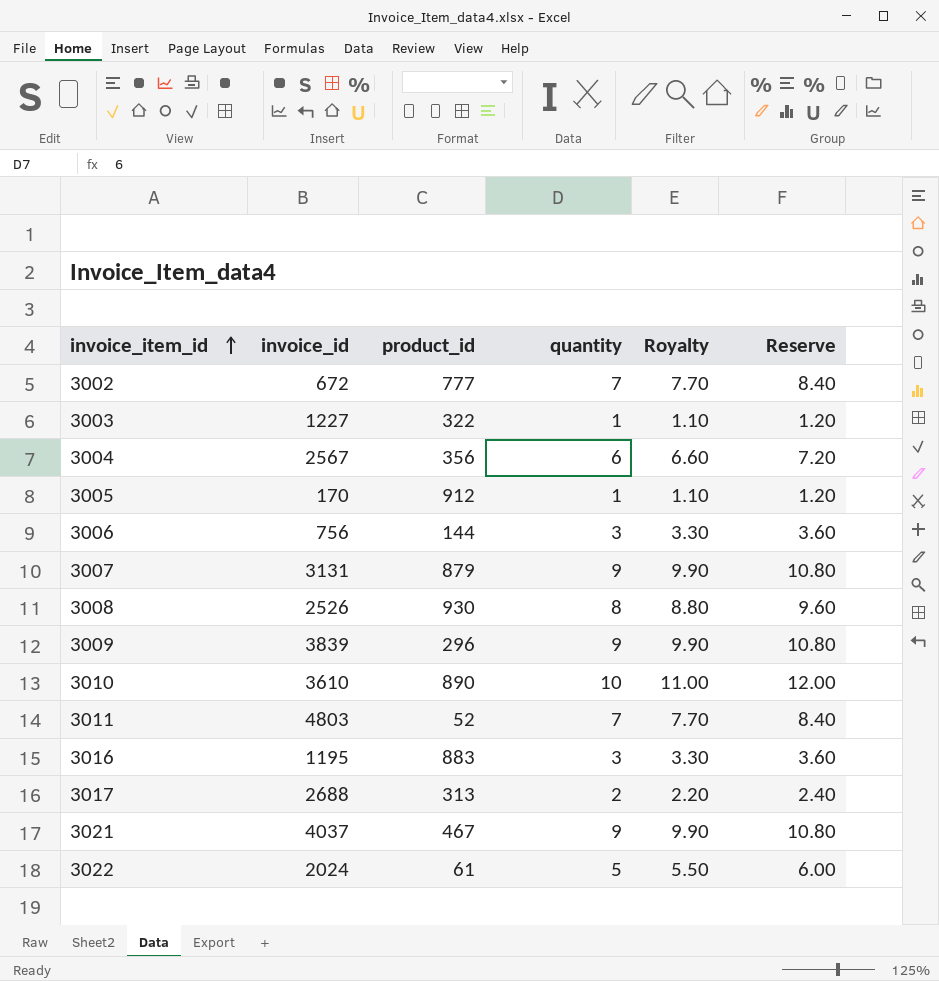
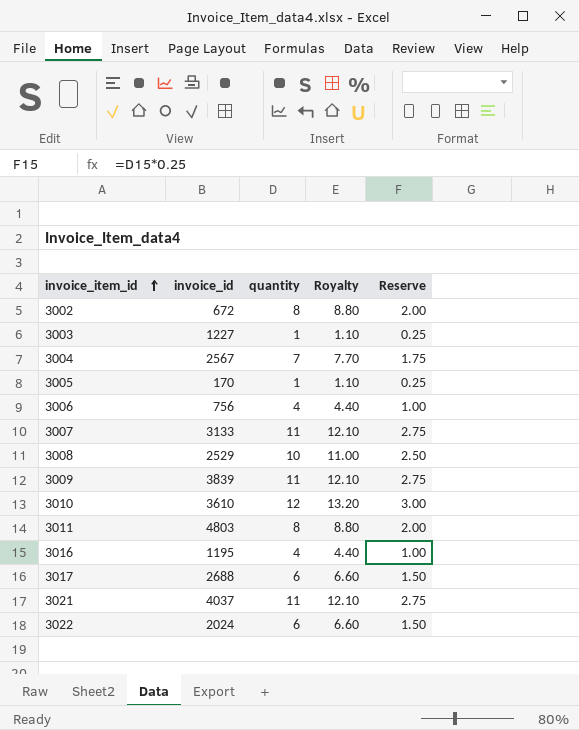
column product_id | position: 3 -> none
column Reserve | formula: [quantity] * 1.2 -> [quantity] * 0.25
3002 | quantity: 7 -> 8
3002 | Royalty: 7.70 -> 8.80
3004 | quantity: 6 -> 7
3004 | Royalty: 6.60 -> 7.70
3006 | quantity: 3 -> 4
3006 | Royalty: 3.30 -> 4.40
3007 | invoice_id: 3131 -> 3133
3007 | quantity: 9 -> 11
3007 | Royalty: 9.90 -> 12.10
3008 | invoice_id: 2526 -> 2529
3008 | quantity: 8 -> 10
3008 | Royalty: 8.80 -> 11.00
3009 | quantity: 9 -> 11
3009 | Royalty: 9.90 -> 12.10
3010 | quantity: 10 -> 12
3010 | Royalty: 11.00 -> 13.20
3011 | quantity: 7 -> 8
3011 | Royalty: 7.70 -> 8.80
3016 | quantity: 3 -> 4
3016 | Royalty: 3.30 -> 4.40
3017 | quantity: 2 -> 6
3017 | Royalty: 2.20 -> 6.60
3021 | quantity: 9 -> 11
3021 | Royalty: 9.90 -> 12.10
3022 | quantity: 5 -> 6
3022 | Royalty: 5.50 -> 6.60

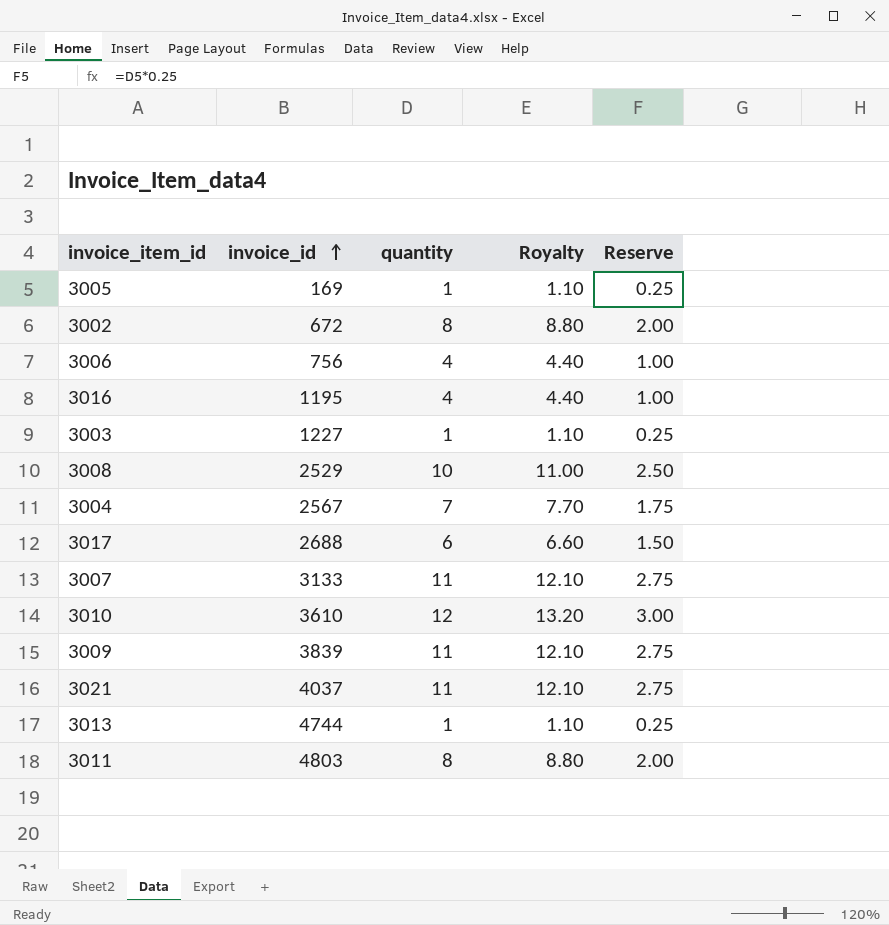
row order: invoice_item_id ascending -> invoice_id ascending
row 3022: 2024 | 6 | 6.60 | 1.50 -> none
3005 | invoice_id: 170 -> 169
row 3013: none -> 4744 | 1 | 1.10 | 0.25

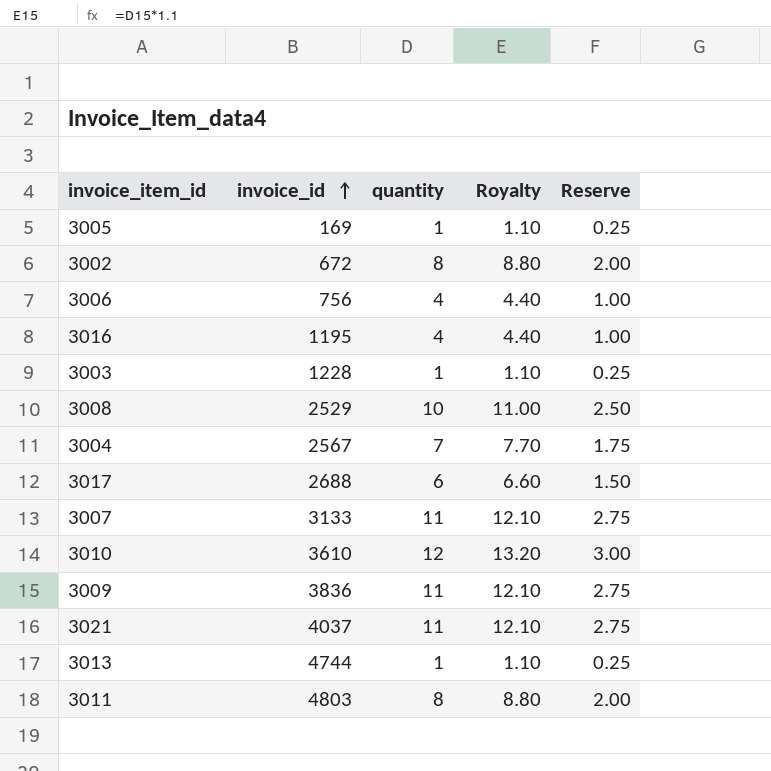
3003 | invoice_id: 1227 -> 1228
3009 | invoice_id: 3839 -> 3836

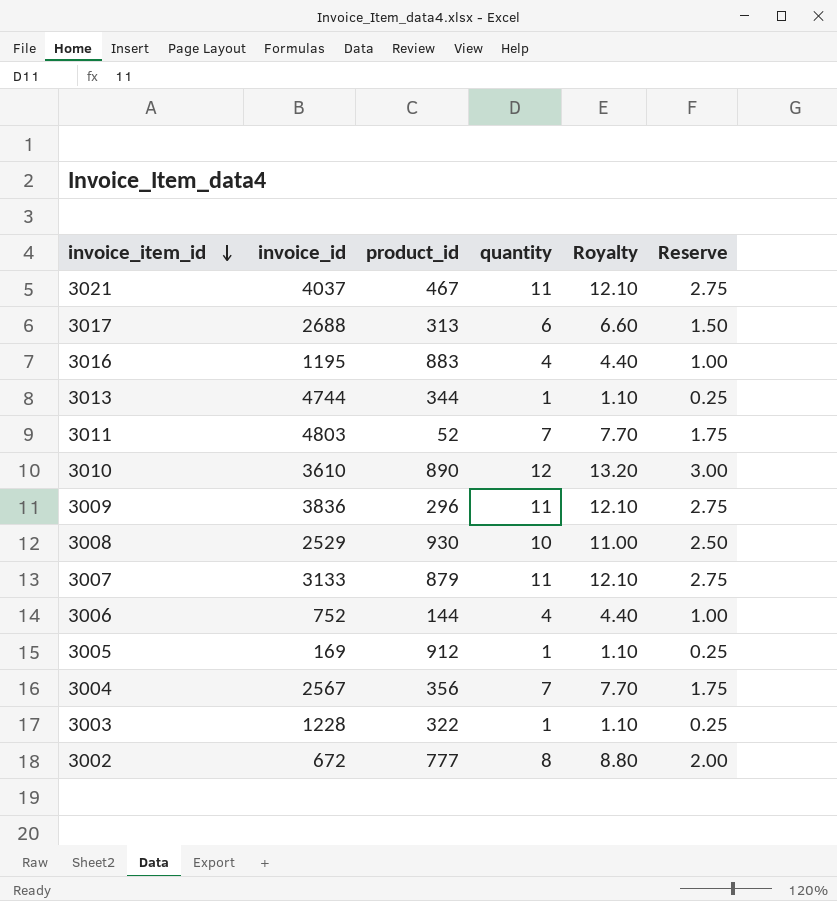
row order: invoice_id ascending -> invoice_item_id descending
column product_id | position: none -> 3
3011 | quantity: 8 -> 7
3011 | Royalty: 8.80 -> 7.70
3011 | Reserve: 2.00 -> 1.75
3006 | invoice_id: 756 -> 752

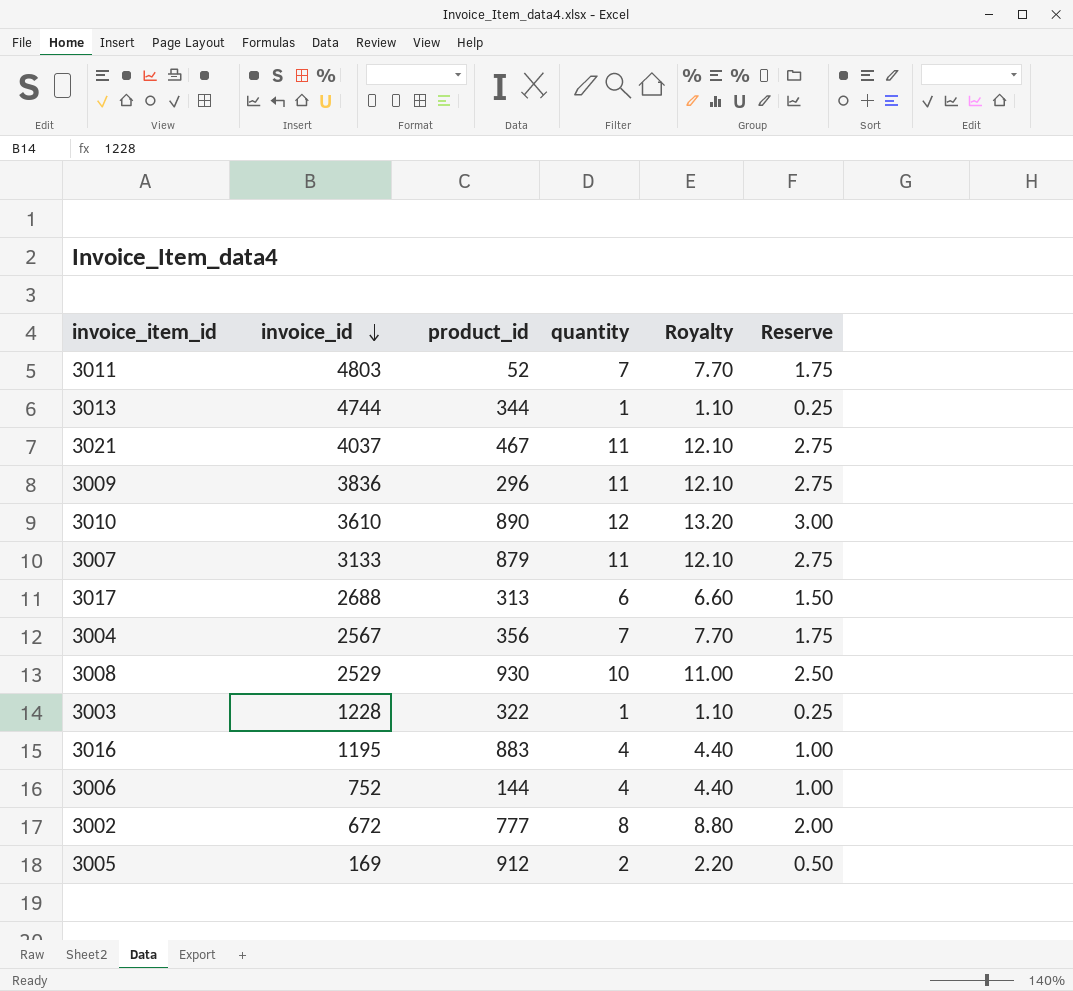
row order: invoice_item_id descending -> invoice_id descending
3005 | quantity: 1 -> 2
3005 | Royalty: 1.10 -> 2.20
3005 | Reserve: 0.25 -> 0.50

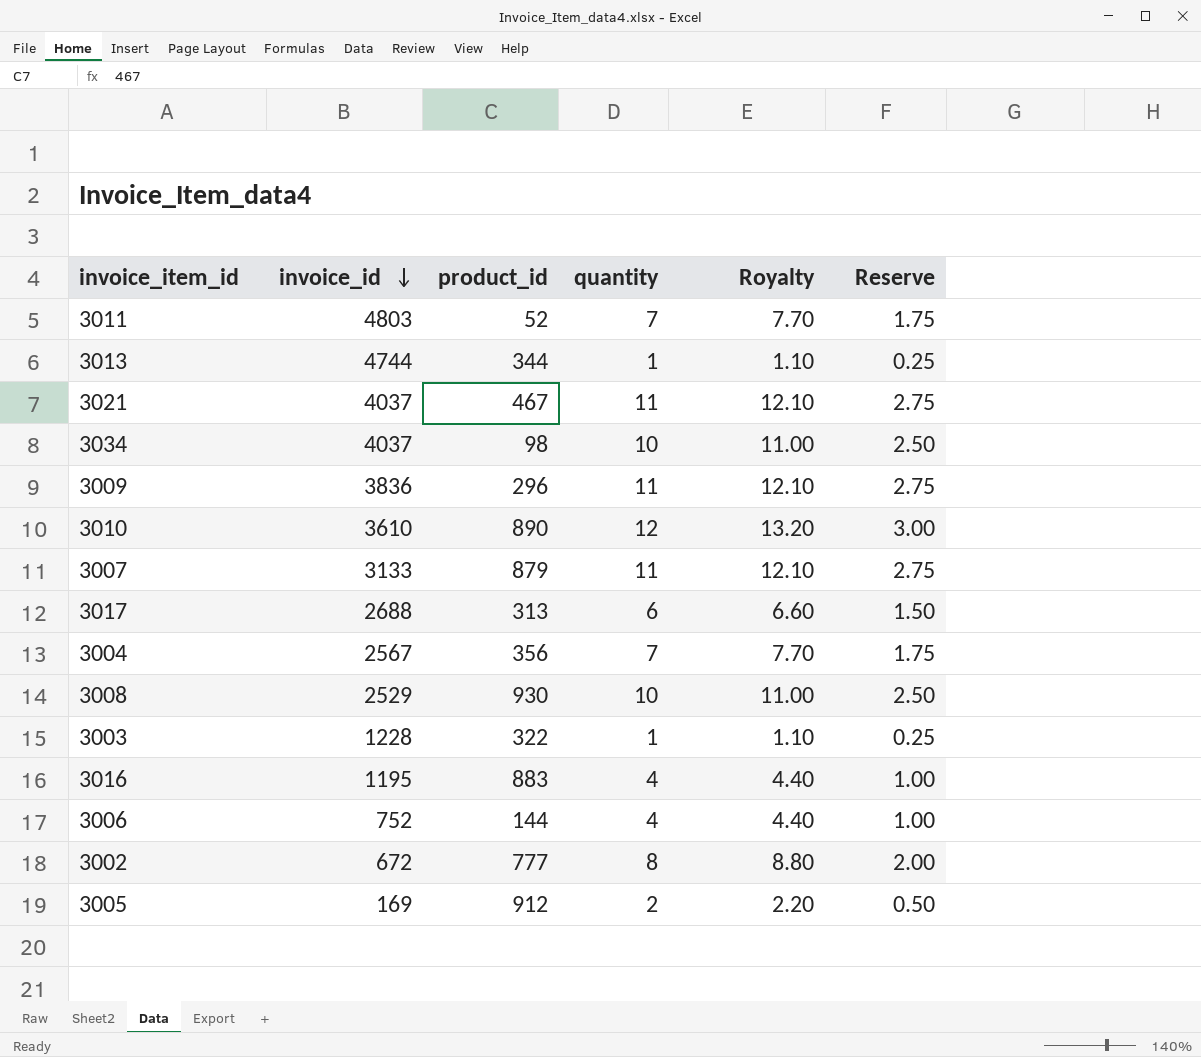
row 3034: none -> 4037 | 98 | 10 | 11.00 | 2.50

